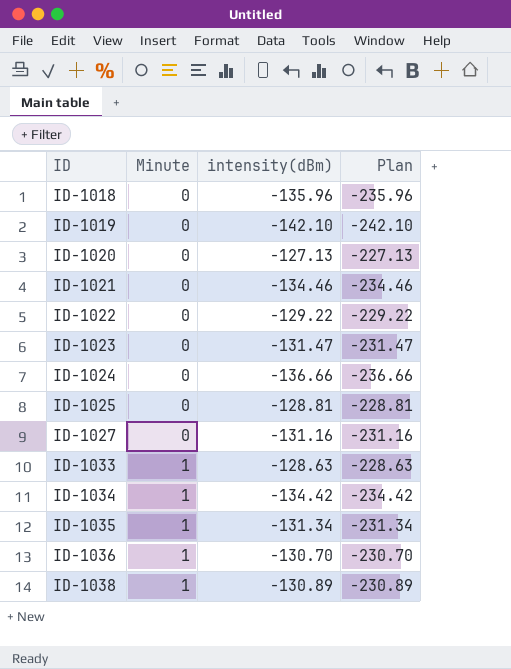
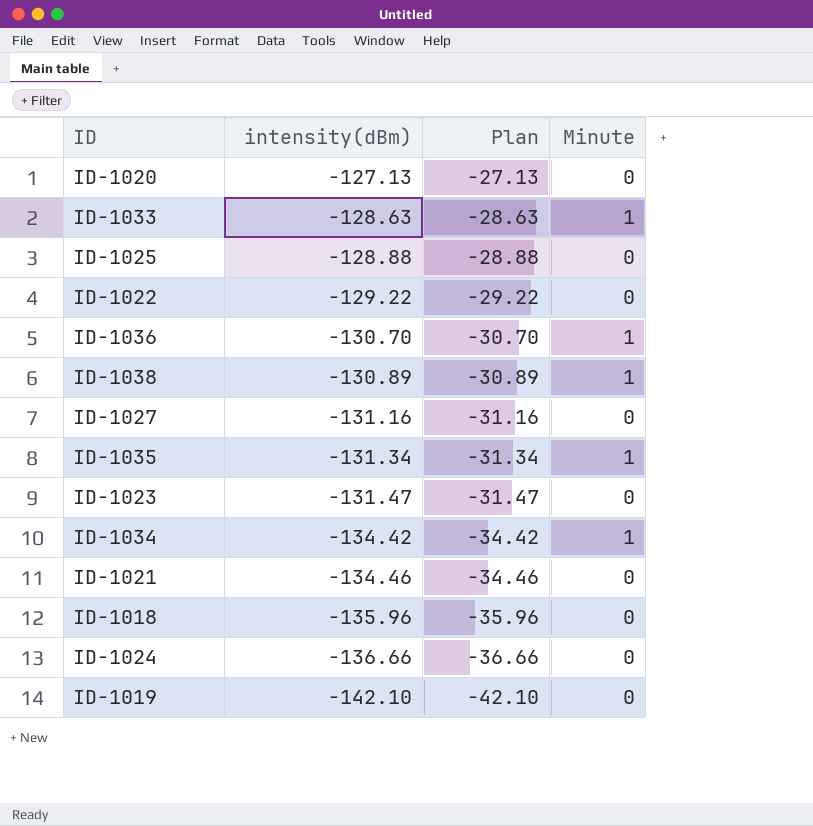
row order: ID ascending -> intensity(dBm) descending
column Plan | formula: [intensity(dBm)] - 100 -> [intensity(dBm)] + 100
column Minute | position: 2 -> 4
ID-1025 | intensity(dBm): -128.81 -> -128.88

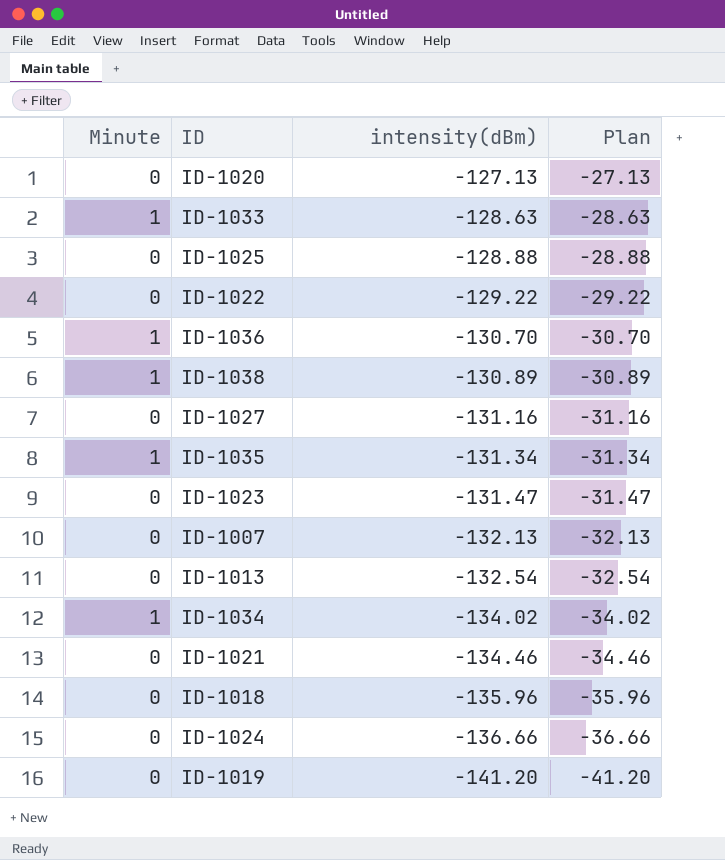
column Minute | position: 4 -> 1
row ID-1007: none -> 0 | -132.13 | -32.13
row ID-1013: none -> 0 | -132.54 | -32.54
ID-1034 | intensity(dBm): -134.42 -> -134.02
ID-1034 | Plan: -34.42 -> -34.02
ID-1019 | intensity(dBm): -142.10 -> -141.20
ID-1019 | Plan: -42.10 -> -41.20

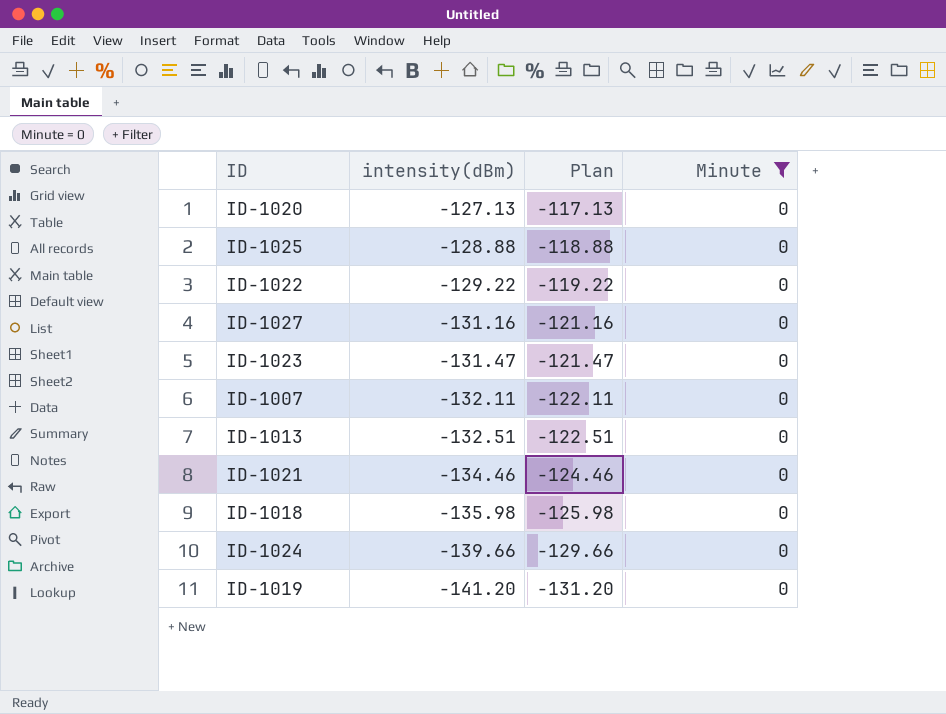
filter: none -> Minute = 0
column Plan | formula: [intensity(dBm)] + 100 -> [intensity(dBm)] + 10
column Minute | position: 1 -> 4
ID-1007 | intensity(dBm): -132.13 -> -132.11
ID-1013 | intensity(dBm): -132.54 -> -132.51
ID-1018 | intensity(dBm): -135.96 -> -135.98
ID-1024 | intensity(dBm): -136.66 -> -139.66

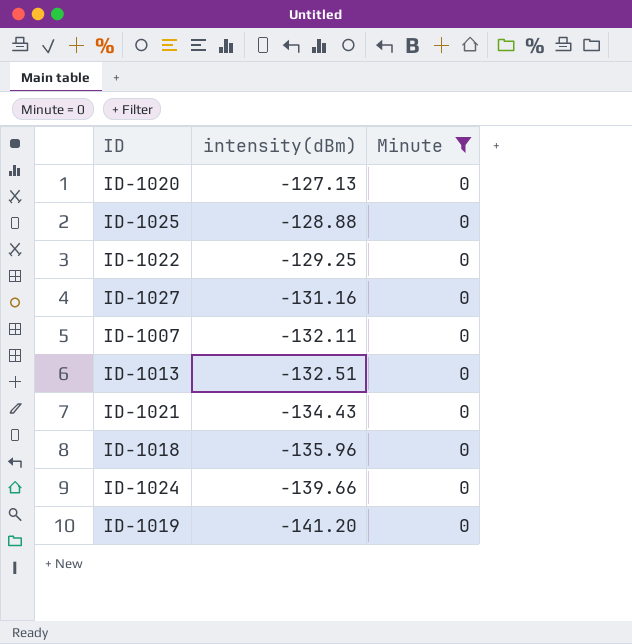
column Plan | formula: [intensity(dBm)] + 10 -> none
row ID-1023: -131.47 | -121.47 | 0 -> none
ID-1022 | intensity(dBm): -129.22 -> -129.25
ID-1021 | intensity(dBm): -134.46 -> -134.43
ID-1018 | intensity(dBm): -135.98 -> -135.96

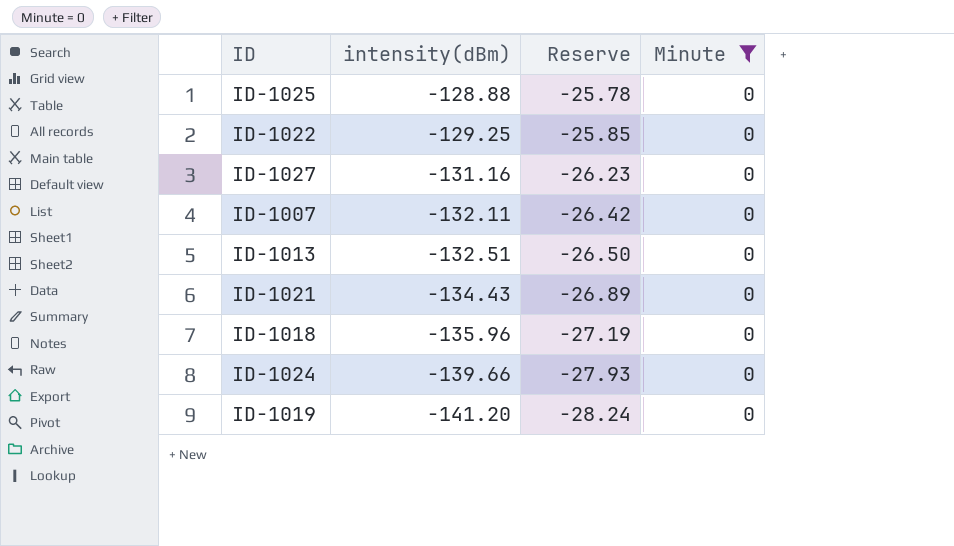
column Reserve | formula: none -> [intensity(dBm)] * 0.2
row ID-1020: -127.13 | 0 -> none

